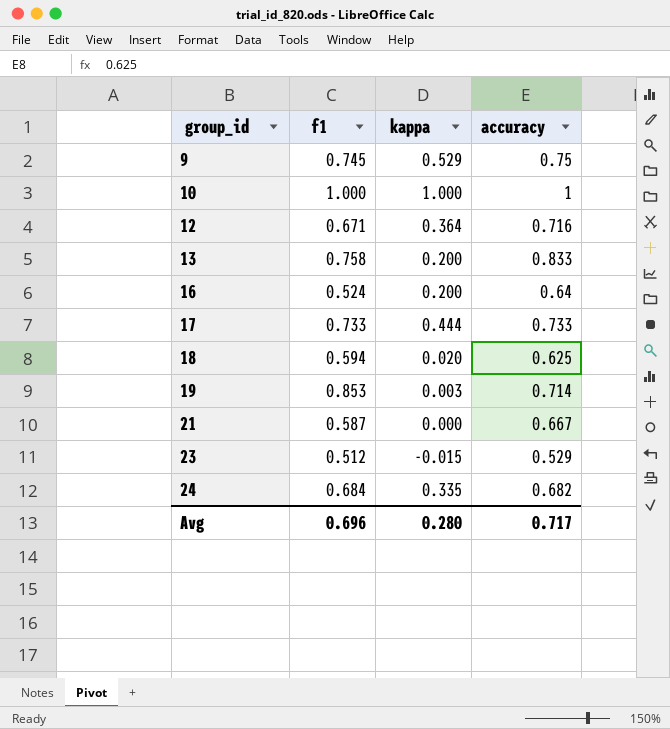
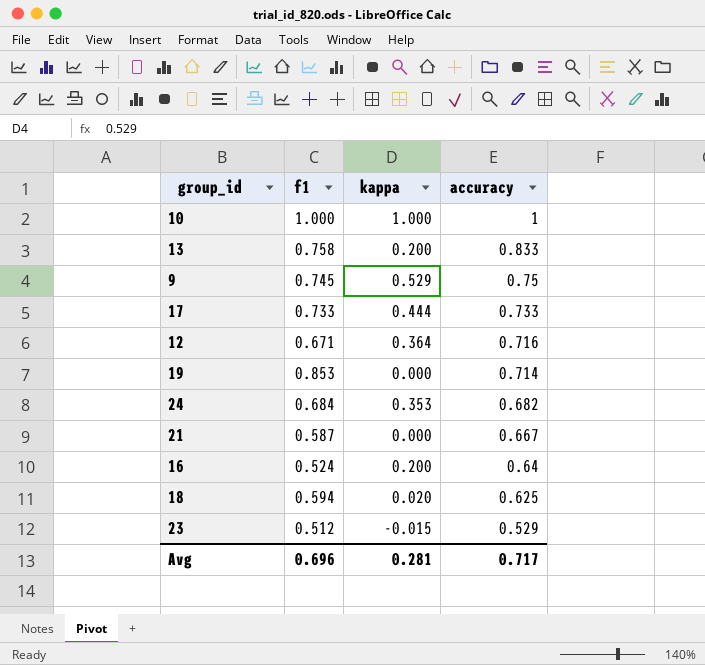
row order: group_id ascending -> accuracy descending
19 | kappa: 0.003 -> 0.000
24 | kappa: 0.335 -> 0.353
Avg | kappa: 0.280 -> 0.281

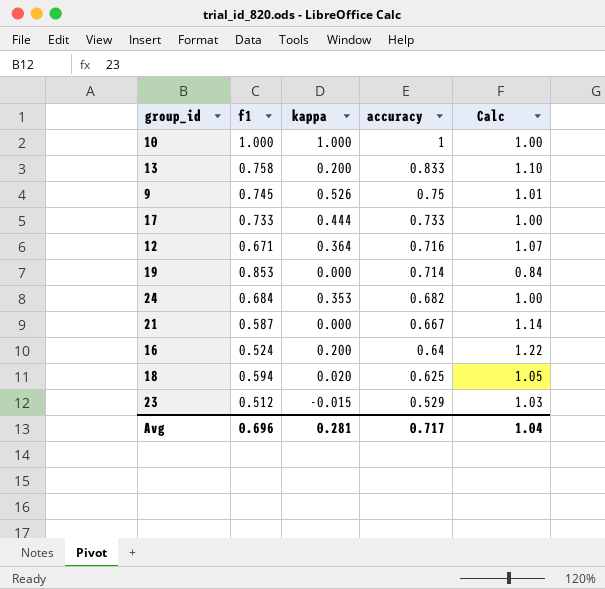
column Calc | formula: none -> [accuracy] / [f1]
9 | kappa: 0.529 -> 0.526

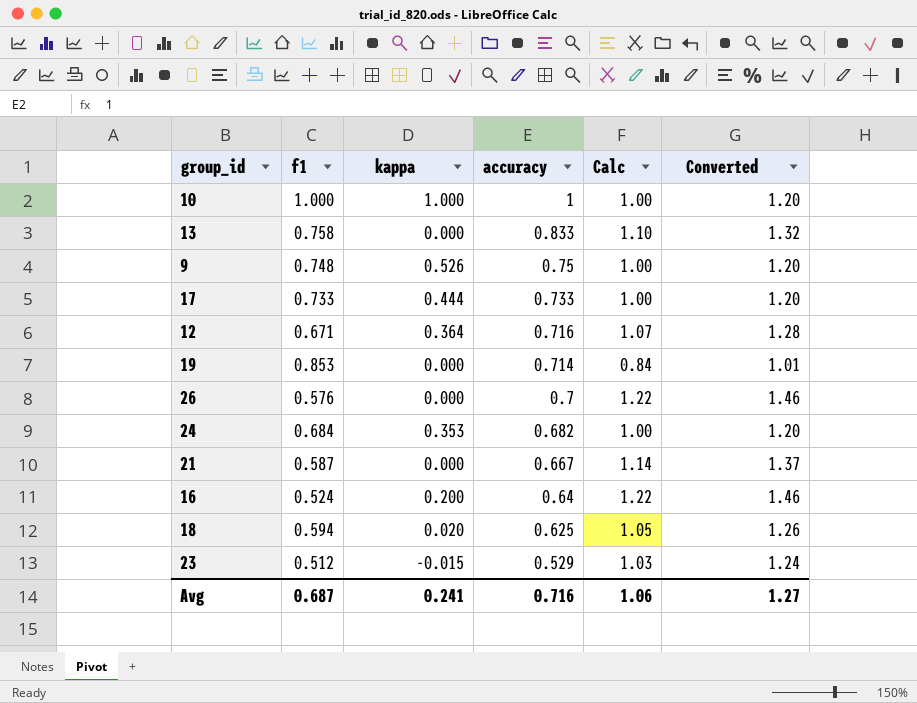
column Converted | formula: none -> [Calc] * 1.2
13 | kappa: 0.200 -> 0.000
9 | f1: 0.745 -> 0.748
9 | Calc: 1.01 -> 1.00
row 26: none -> 0.576 | 0.000 | 0.7 | 1.22 | 1.46
Avg | f1: 0.696 -> 0.687
Avg | kappa: 0.281 -> 0.241
Avg | accuracy: 0.717 -> 0.716
Avg | Calc: 1.04 -> 1.06

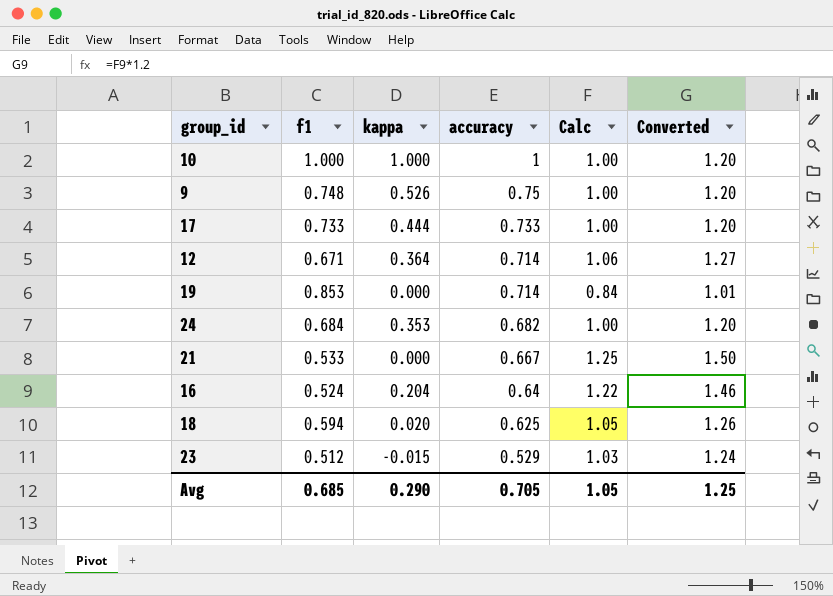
row 13: 0.758 | 0.000 | 0.833 | 1.10 | 1.32 -> none
row 26: 0.576 | 0.000 | 0.7 | 1.22 | 1.46 -> none
12 | accuracy: 0.716 -> 0.714
12 | Calc: 1.07 -> 1.06
12 | Converted: 1.28 -> 1.27
21 | f1: 0.587 -> 0.533
21 | Calc: 1.14 -> 1.25
21 | Converted: 1.37 -> 1.50
16 | kappa: 0.200 -> 0.204
Avg | f1: 0.687 -> 0.685
Avg | kappa: 0.241 -> 0.290
Avg | accuracy: 0.716 -> 0.705
Avg | Calc: 1.06 -> 1.05
Avg | Converted: 1.27 -> 1.25

